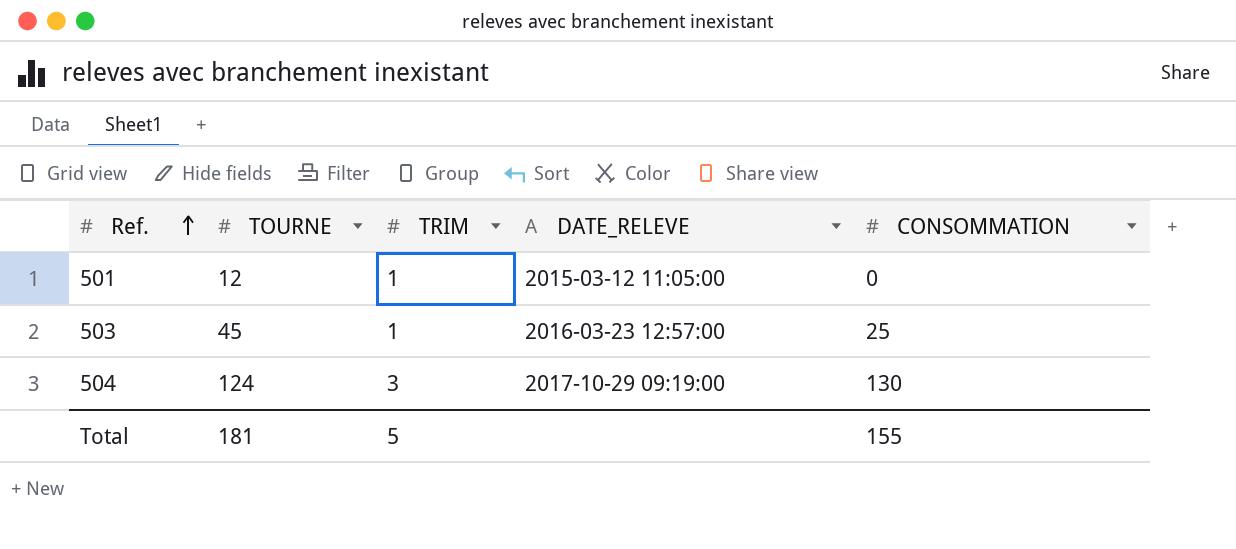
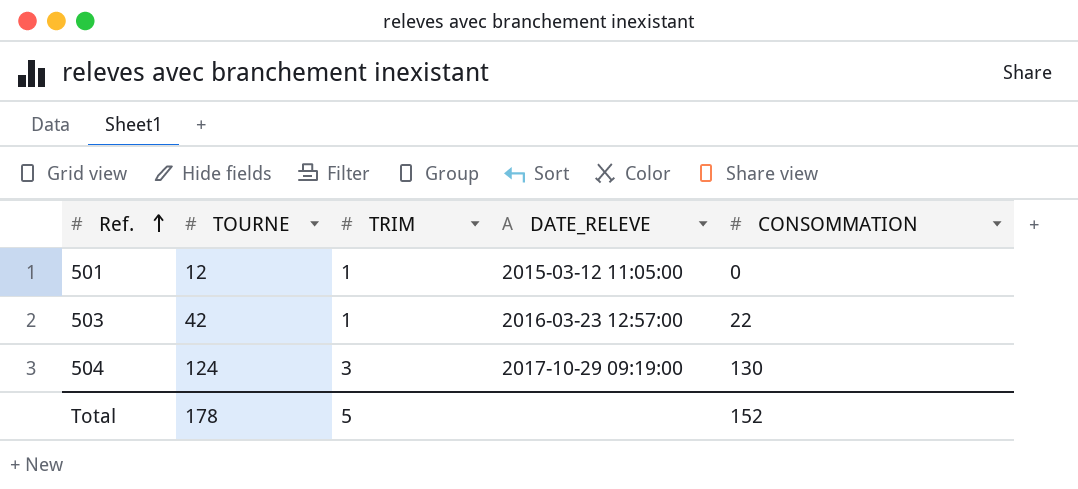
503 | TOURNE: 45 -> 42
503 | CONSOMMATION: 25 -> 22
Total | TOURNE: 181 -> 178
Total | CONSOMMATION: 155 -> 152

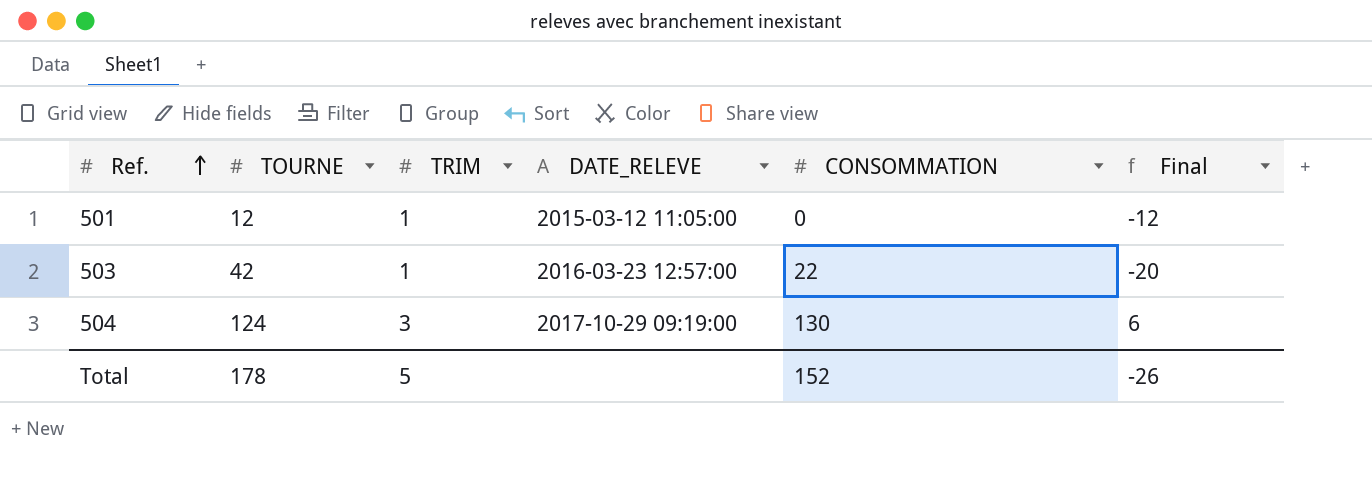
column Final | formula: none -> [CONSOMMATION] - [TOURNE]

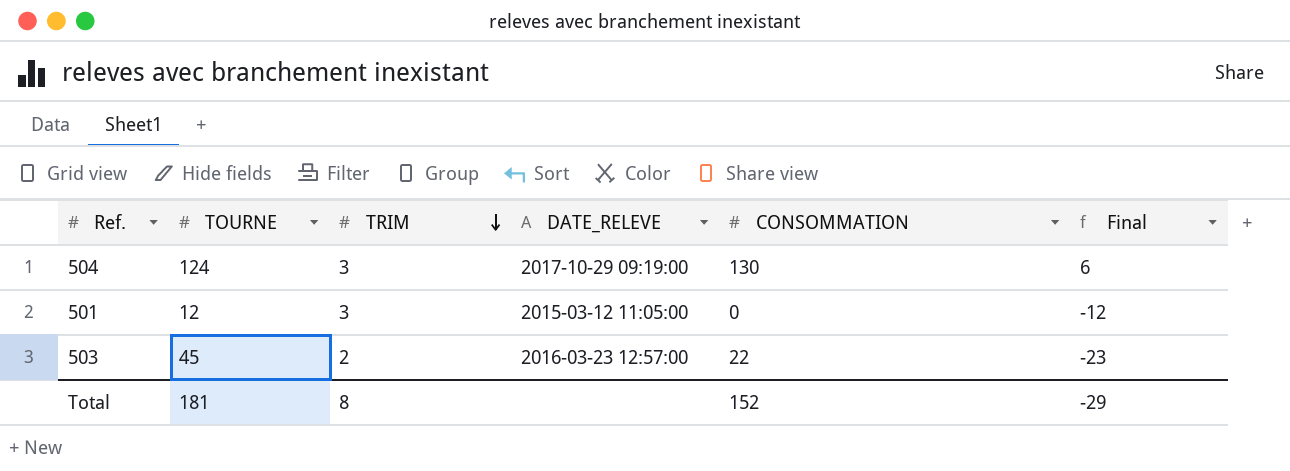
row order: Ref. ascending -> TRIM descending
501 | TRIM: 1 -> 3
503 | TOURNE: 42 -> 45
503 | TRIM: 1 -> 2
503 | Final: -20 -> -23
Total | TOURNE: 178 -> 181
Total | TRIM: 5 -> 8
Total | Final: -26 -> -29

